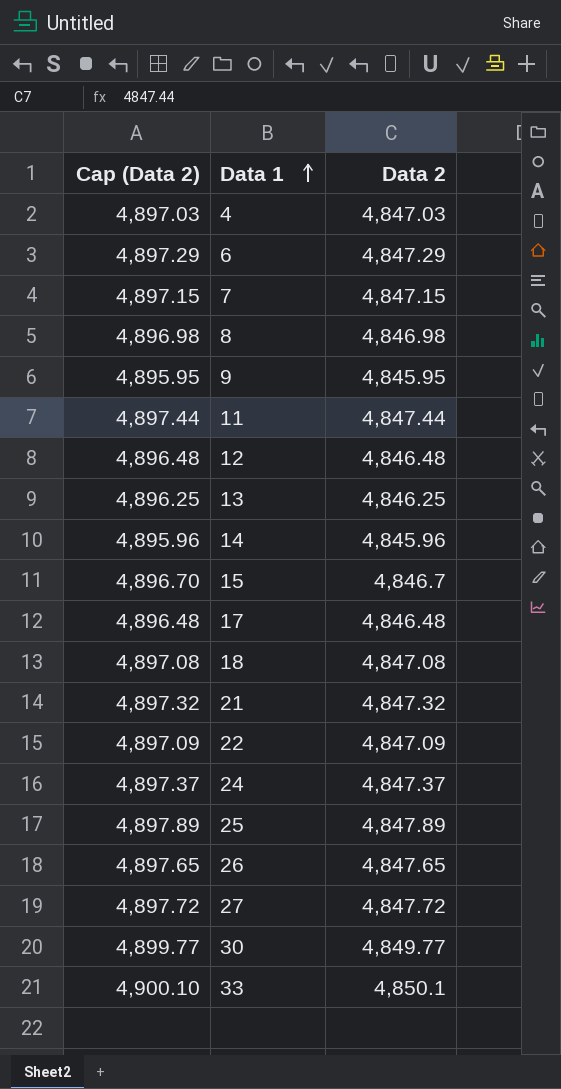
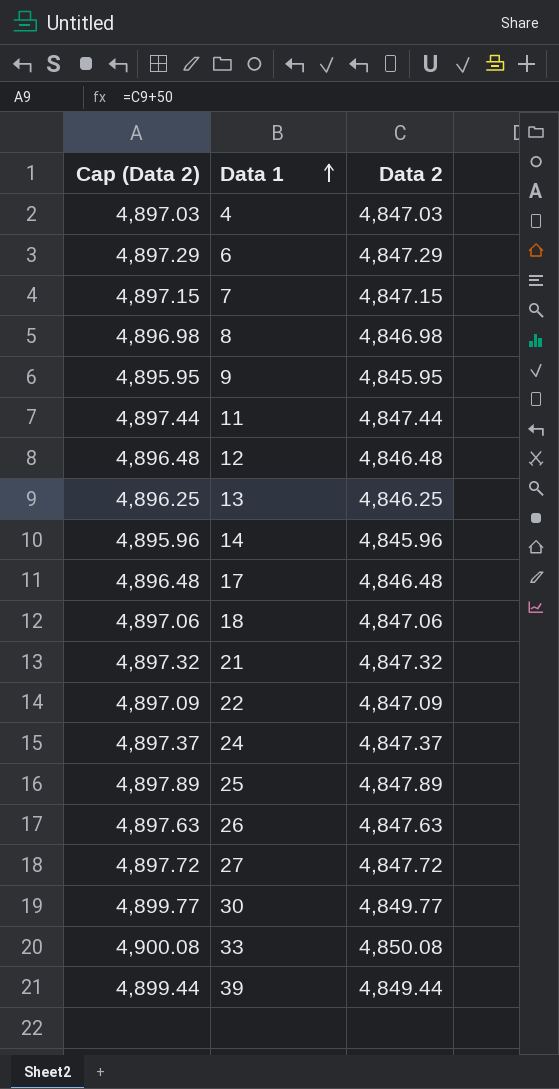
row 15: 4,896.70 | 4,846.7 -> none
18 | Cap (Data 2): 4,897.08 -> 4,897.06
18 | Data 2: 4,847.08 -> 4,847.06
26 | Cap (Data 2): 4,897.65 -> 4,897.63
26 | Data 2: 4,847.65 -> 4,847.63
33 | Cap (Data 2): 4,900.10 -> 4,900.08
33 | Data 2: 4,850.1 -> 4,850.08
row 39: none -> 4,899.44 | 4,849.44

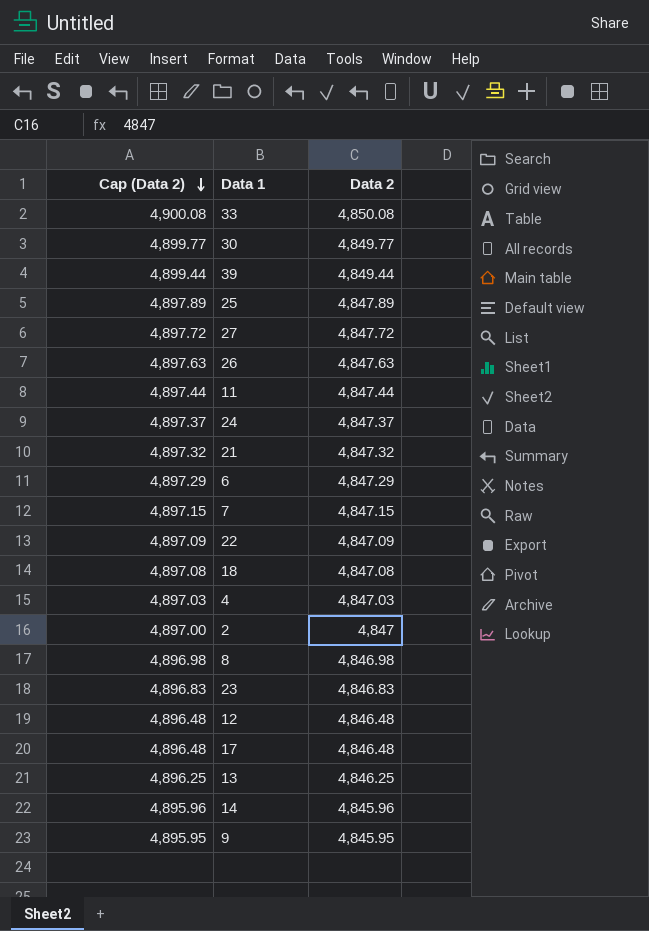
row order: Data 1 ascending -> Cap (Data 2) descending
18 | Cap (Data 2): 4,897.06 -> 4,897.08
18 | Data 2: 4,847.06 -> 4,847.08
row 2: none -> 4,897.00 | 4,847
row 23: none -> 4,896.83 | 4,846.83

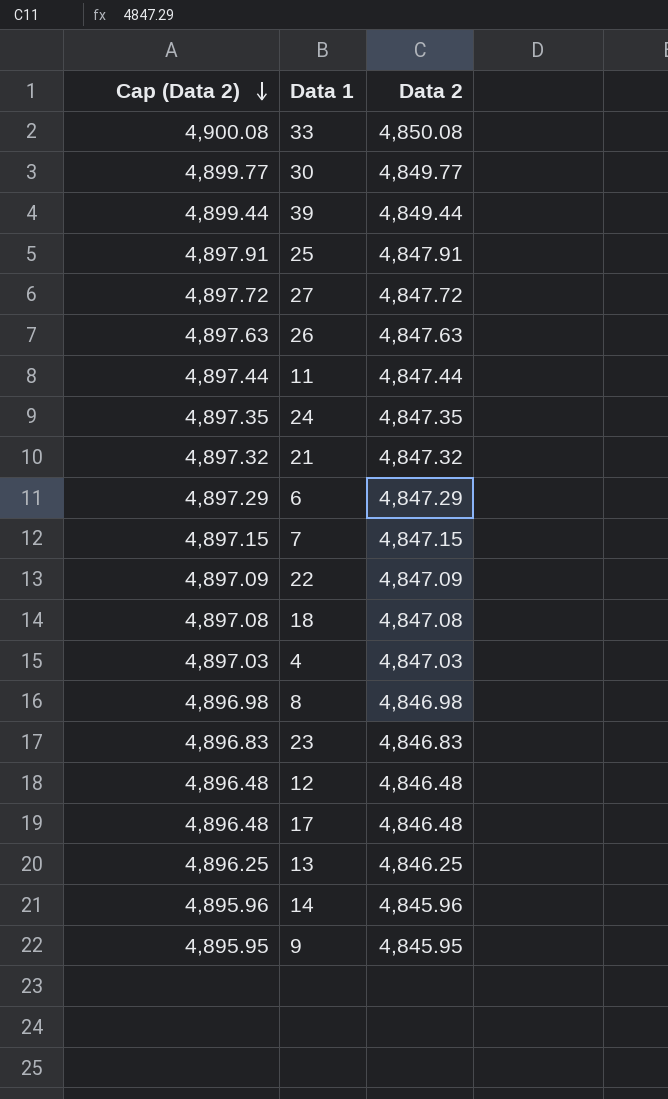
row 2: 4,897.00 | 4,847 -> none
25 | Cap (Data 2): 4,897.89 -> 4,897.91
25 | Data 2: 4,847.89 -> 4,847.91
24 | Cap (Data 2): 4,897.37 -> 4,897.35
24 | Data 2: 4,847.37 -> 4,847.35

